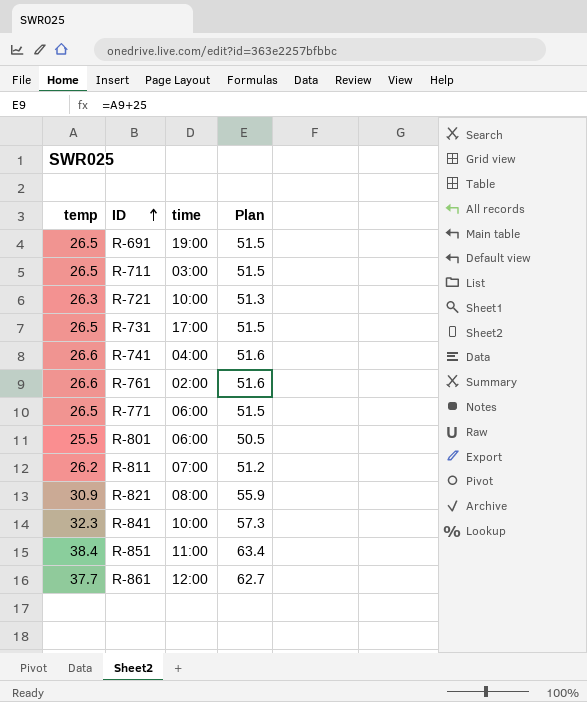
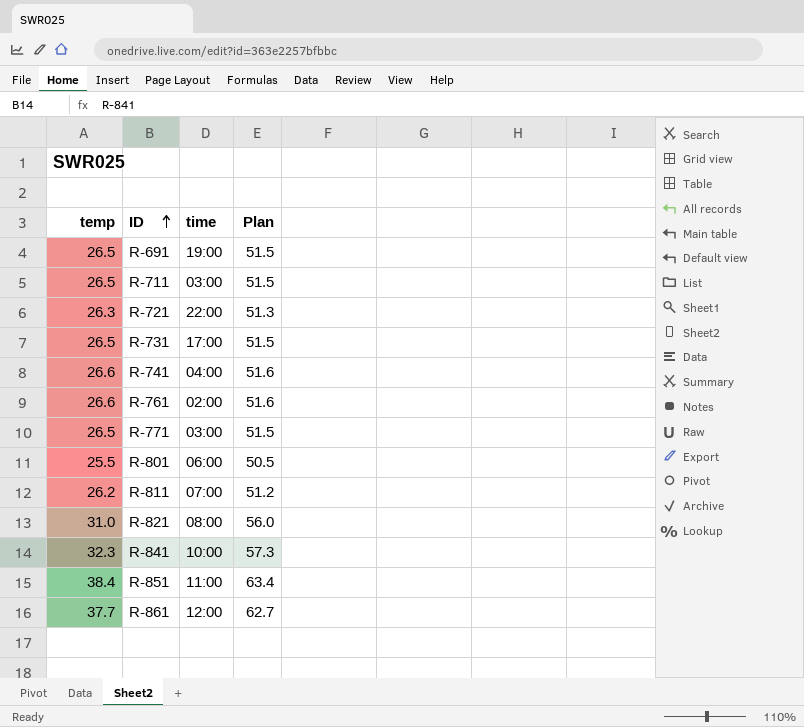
R-721 | time: 10:00 -> 22:00
R-771 | time: 06:00 -> 03:00
R-821 | temp: 30.9 -> 31.0
R-821 | Plan: 55.9 -> 56.0

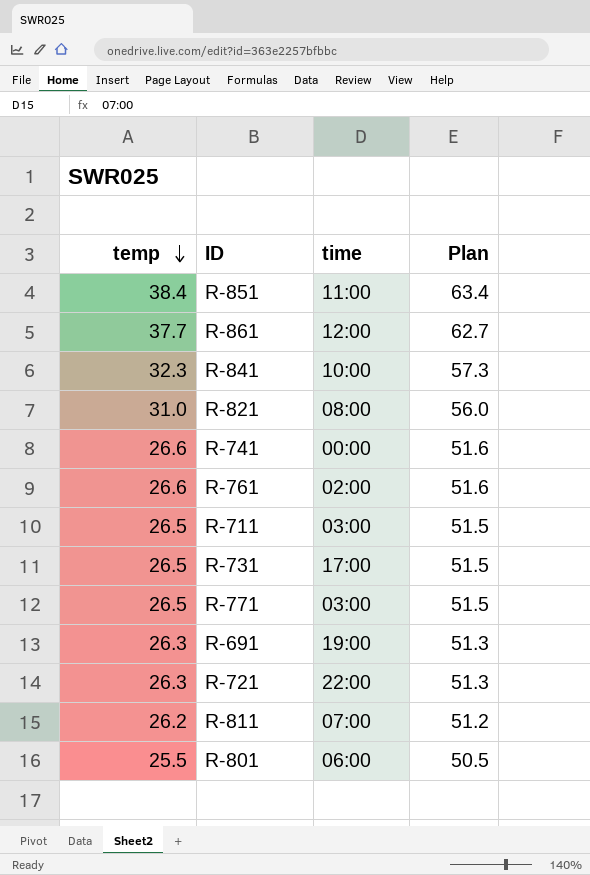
row order: ID ascending -> temp descending
R-741 | time: 04:00 -> 00:00
R-691 | temp: 26.5 -> 26.3
R-691 | Plan: 51.5 -> 51.3

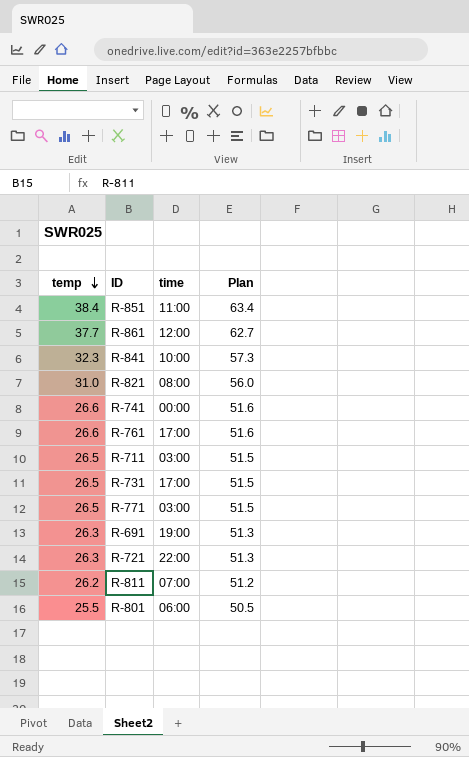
R-761 | time: 02:00 -> 17:00

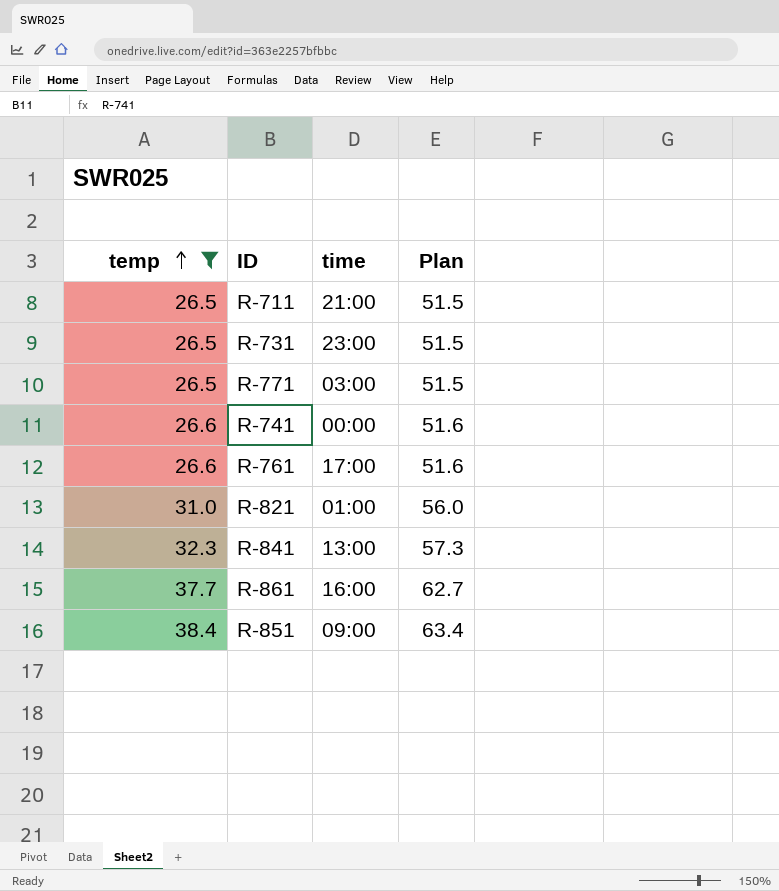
filter: none -> temp >= 26.5
row order: temp descending -> temp ascending
R-711 | time: 03:00 -> 21:00
R-731 | time: 17:00 -> 23:00
R-821 | time: 08:00 -> 01:00
R-841 | time: 10:00 -> 13:00
R-861 | time: 12:00 -> 16:00
R-851 | time: 11:00 -> 09:00

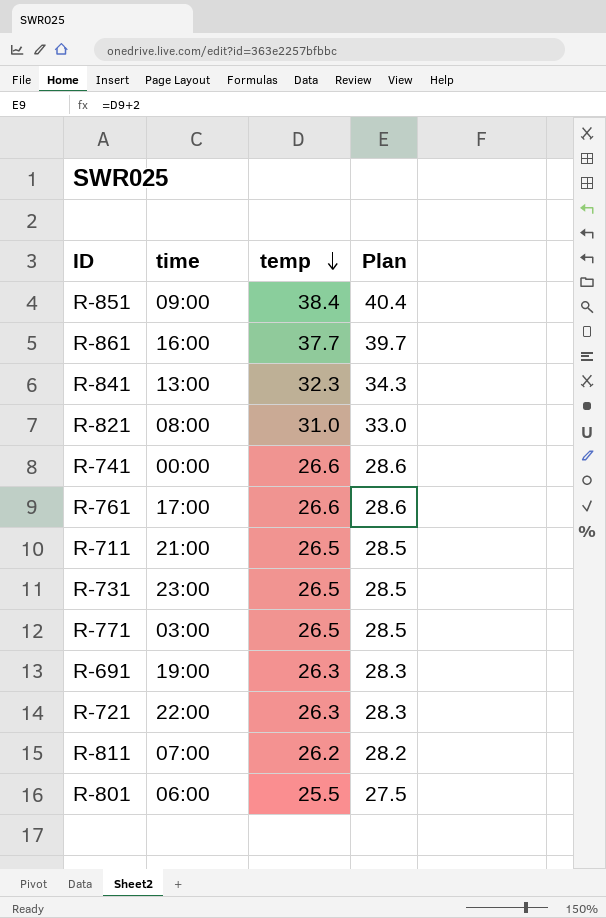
filter: temp >= 26.5 -> none
row order: temp ascending -> temp descending
column temp | position: 1 -> 3
column Plan | formula: [temp] + 25 -> [temp] + 2
R-821 | time: 01:00 -> 08:00

